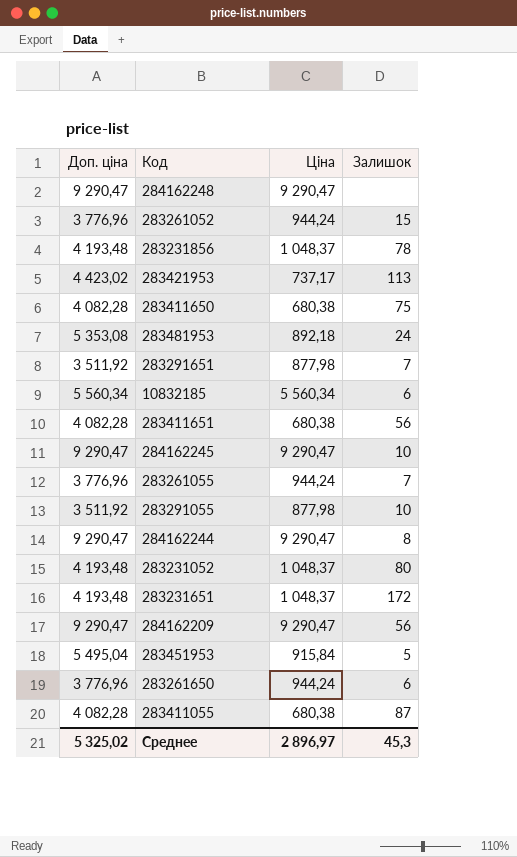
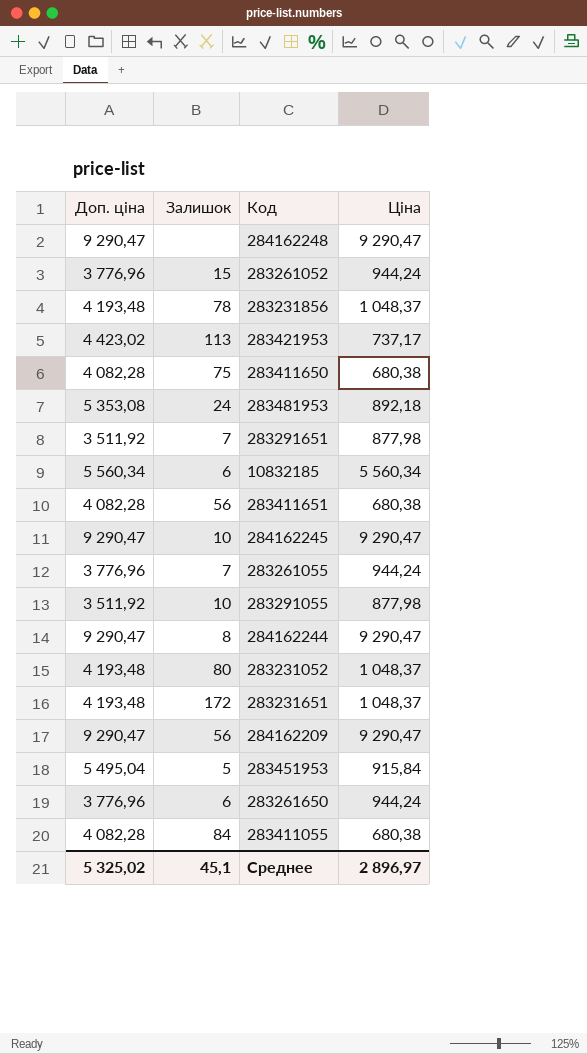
column Залишок | position: 4 -> 2
283411055 | Залишок: 87 -> 84
Среднее | Залишок: 45,3 -> 45,1

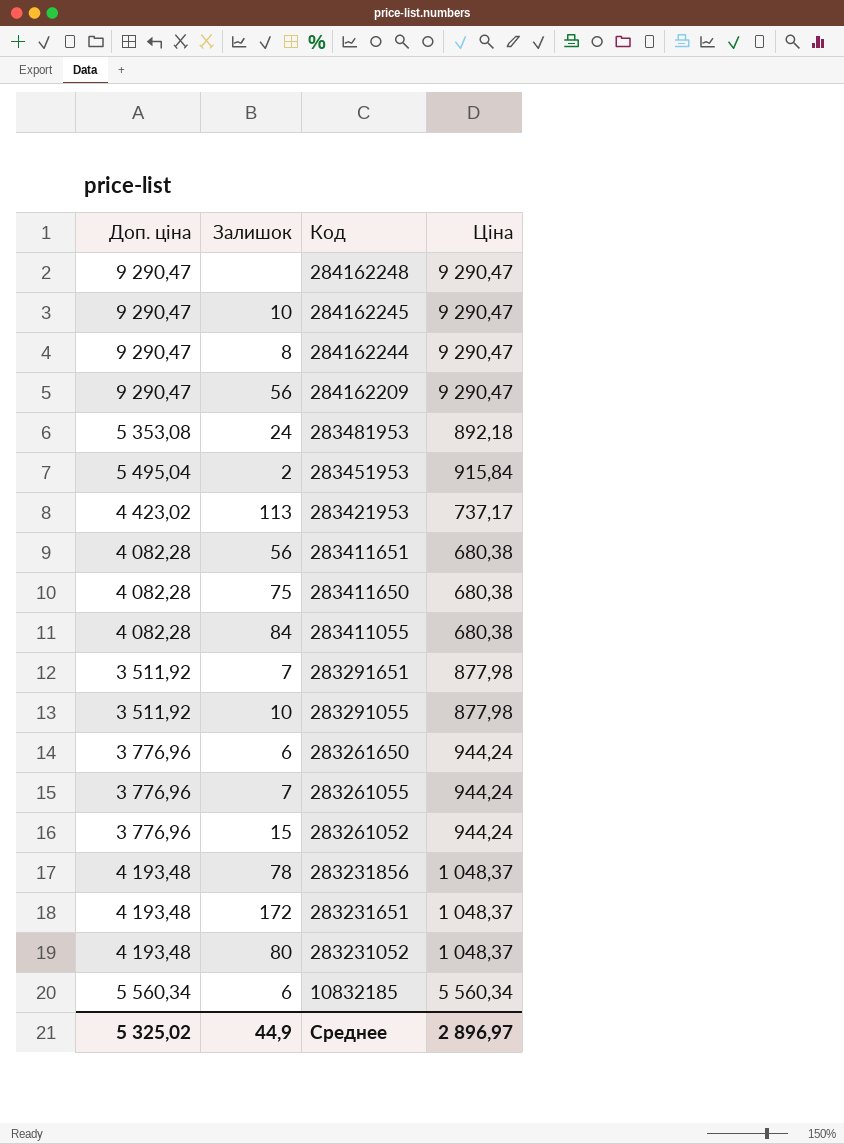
row order: none -> Код descending
283451953 | Залишок: 5 -> 2
Среднее | Залишок: 45,1 -> 44,9

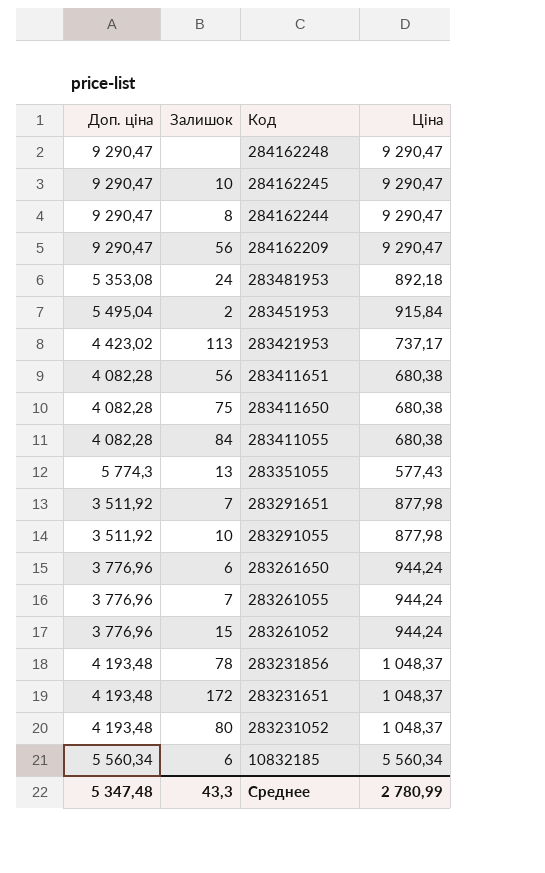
row 283351055: none -> 5 774,3 | 13 | 577,43
Среднее | Доп. ціна: 5 325,02 -> 5 347,48
Среднее | Залишок: 44,9 -> 43,3
Среднее | Ціна: 2 896,97 -> 2 780,99

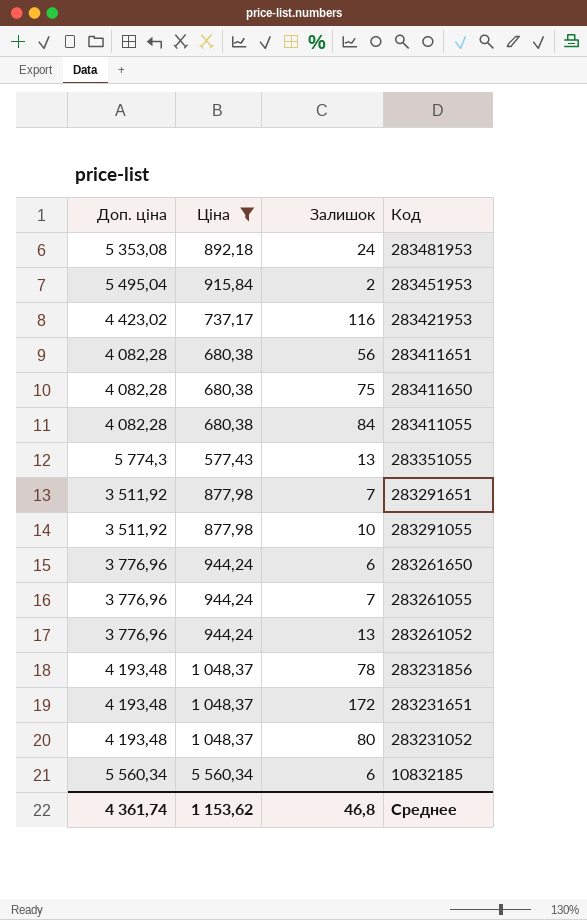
filter: none -> Ціна != 9 290,47
column Ціна | position: 4 -> 2
283421953 | Залишок: 113 -> 116
283261052 | Залишок: 15 -> 13
Среднее | Доп. ціна: 5 347,48 -> 4 361,74
Среднее | Ціна: 2 780,99 -> 1 153,62
Среднее | Залишок: 43,3 -> 46,8

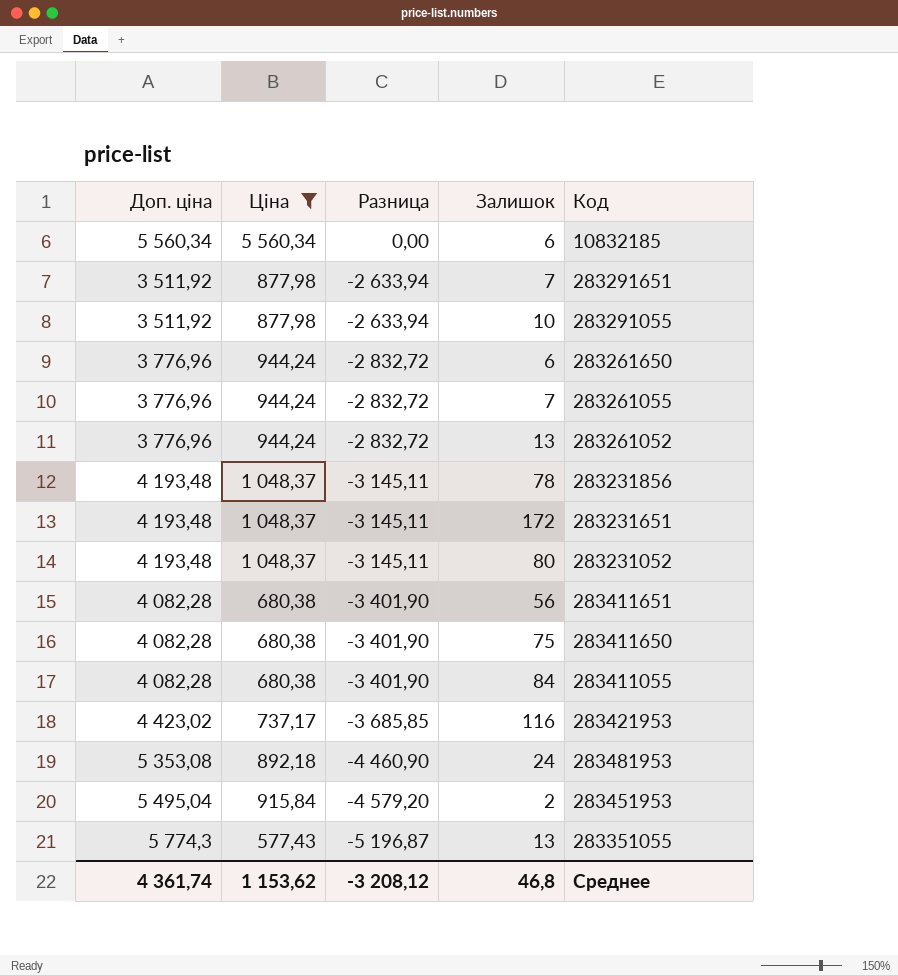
row order: Код descending -> Разница descending
column Разница | formula: none -> [Ціна] - [Доп. ціна]

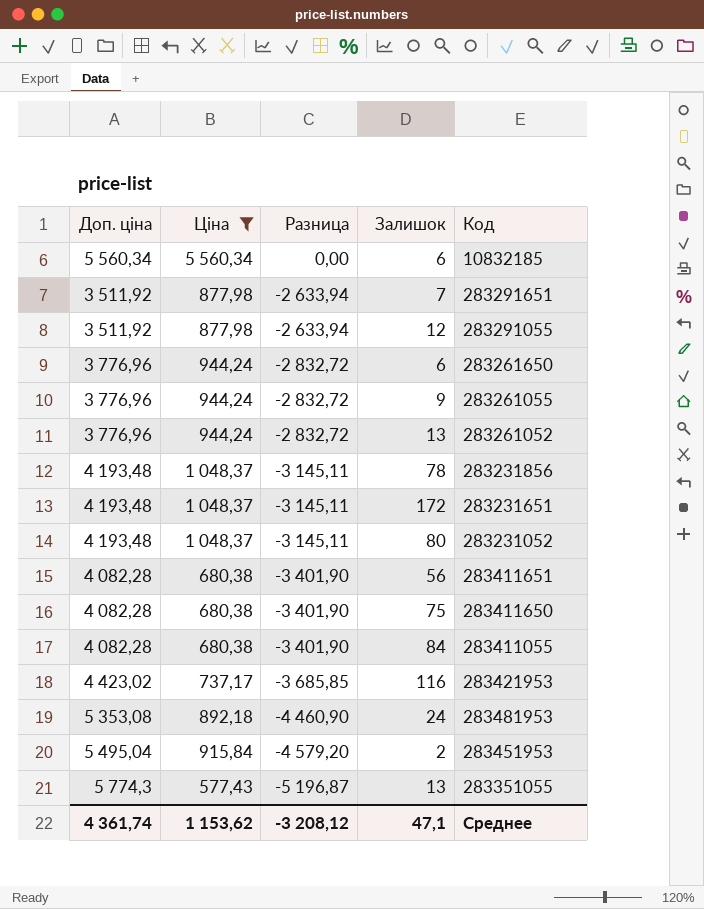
283291055 | Залишок: 10 -> 12
283261055 | Залишок: 7 -> 9
Среднее | Залишок: 46,8 -> 47,1

